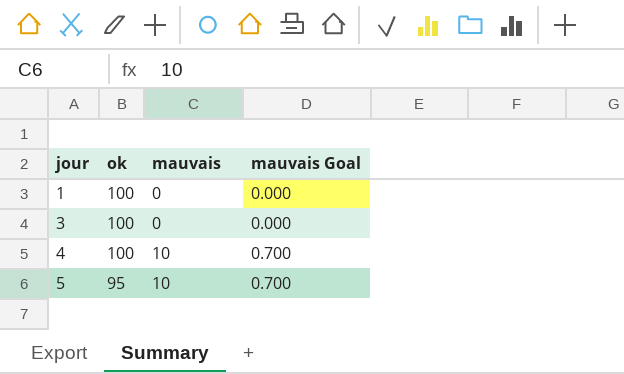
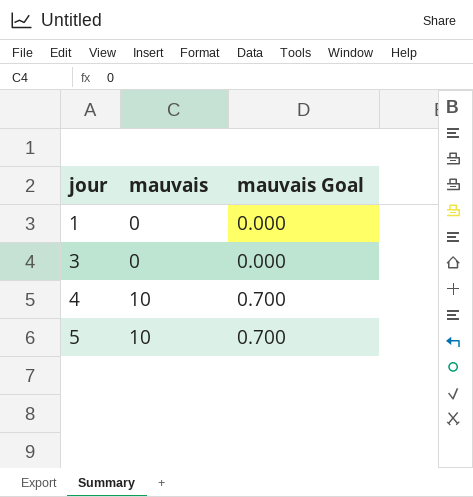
column ok | position: 2 -> none

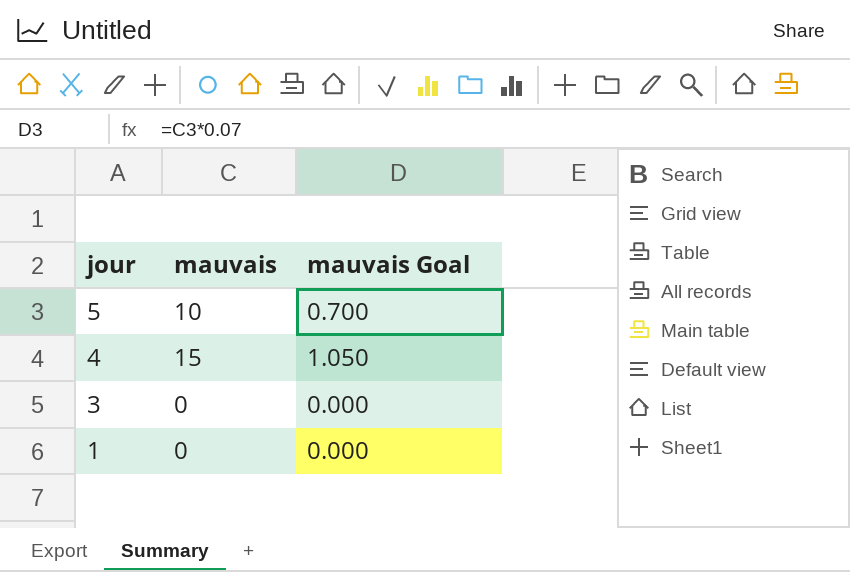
row order: jour ascending -> jour descending
4 | mauvais: 10 -> 15
4 | mauvais Goal: 0.700 -> 1.050

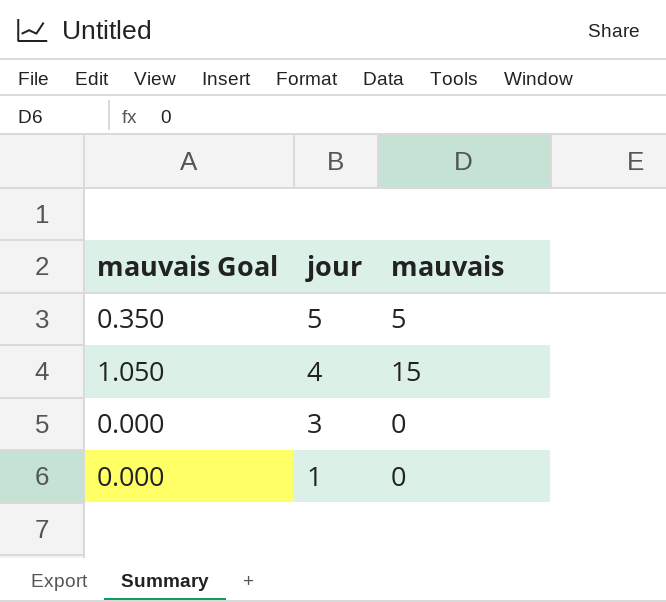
column mauvais Goal | position: 3 -> 1
5 | mauvais Goal: 0.700 -> 0.350
5 | mauvais: 10 -> 5

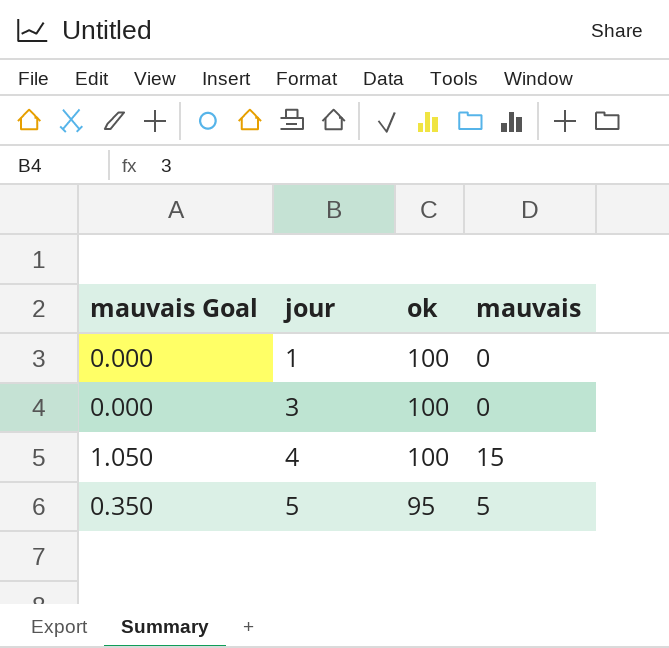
row order: jour descending -> jour ascending
column ok | position: none -> 3

